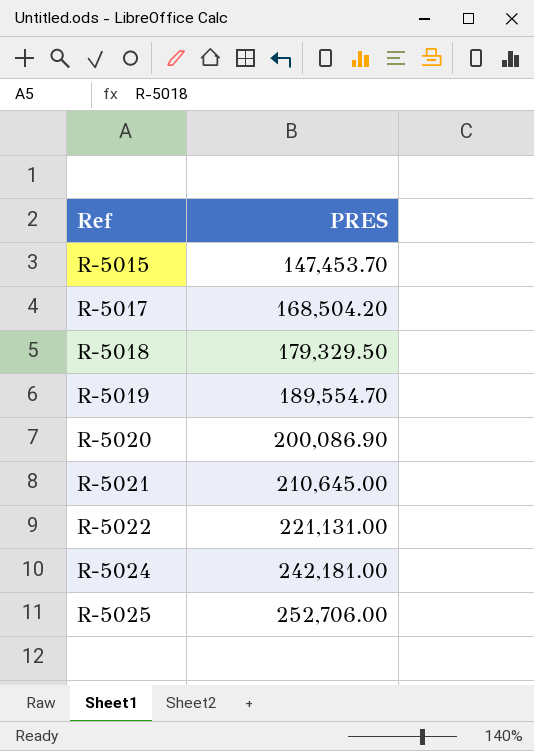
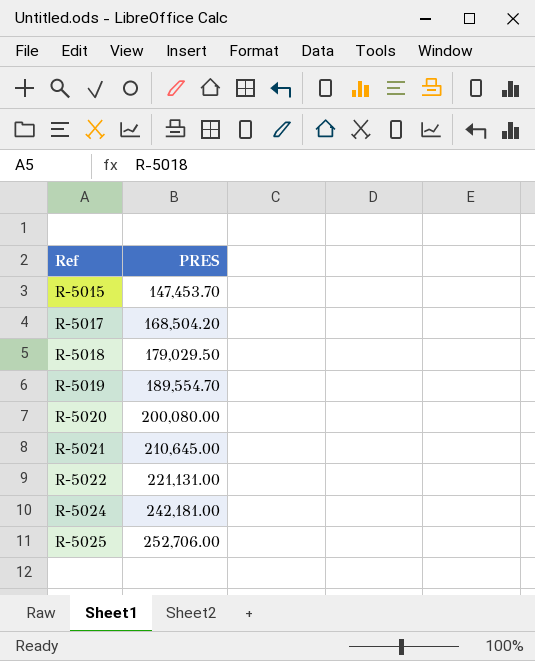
R-5018 | PRES: 179,329.50 -> 179,029.50
R-5020 | PRES: 200,086.90 -> 200,080.00

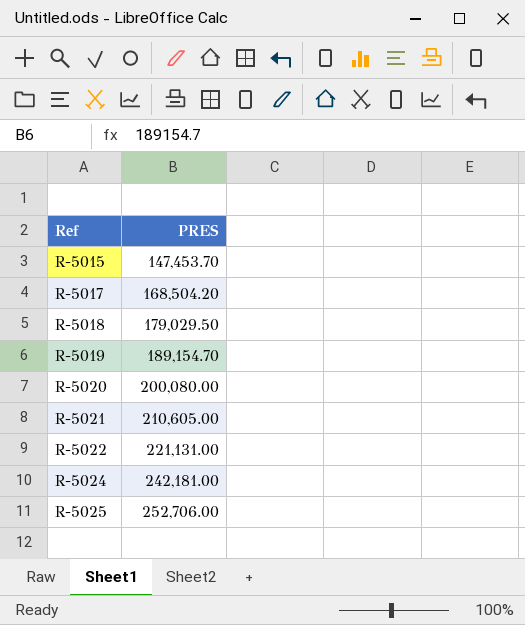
R-5019 | PRES: 189,554.70 -> 189,154.70
R-5021 | PRES: 210,645.00 -> 210,605.00

